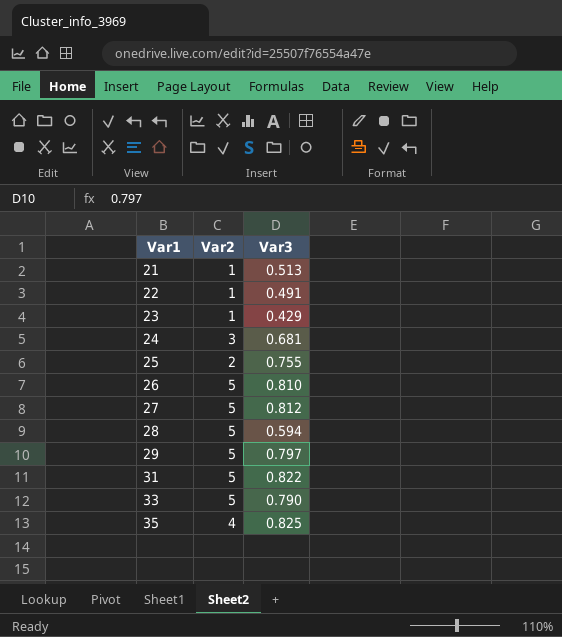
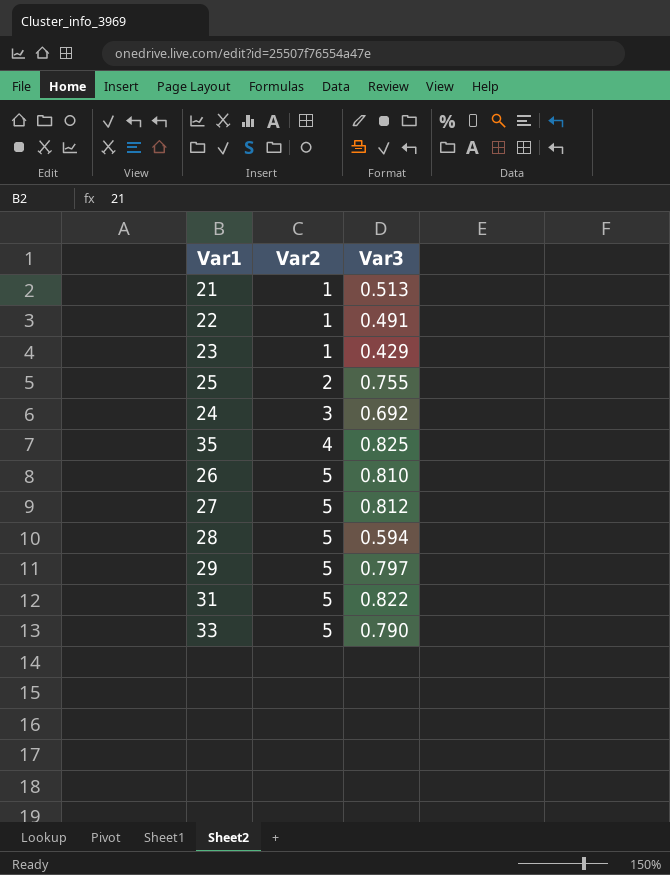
row order: Var1 ascending -> Var2 ascending
24 | Var3: 0.681 -> 0.692

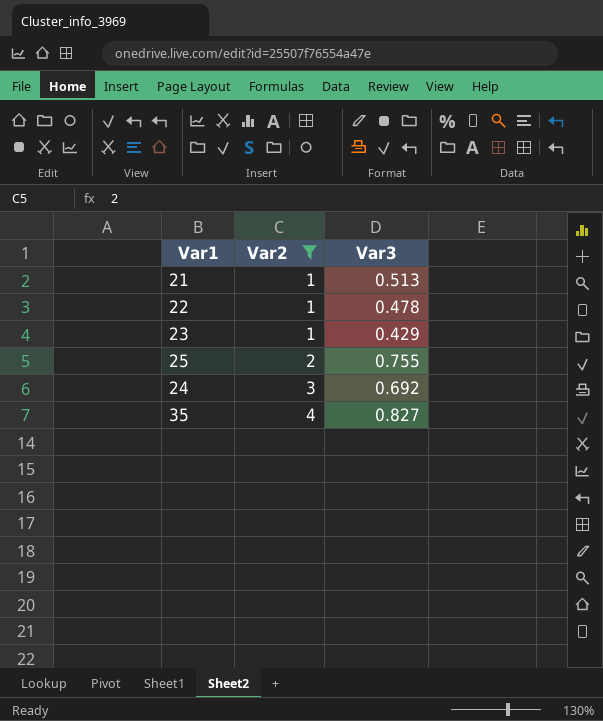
filter: none -> Var2 != 5
22 | Var3: 0.491 -> 0.478
35 | Var3: 0.825 -> 0.827

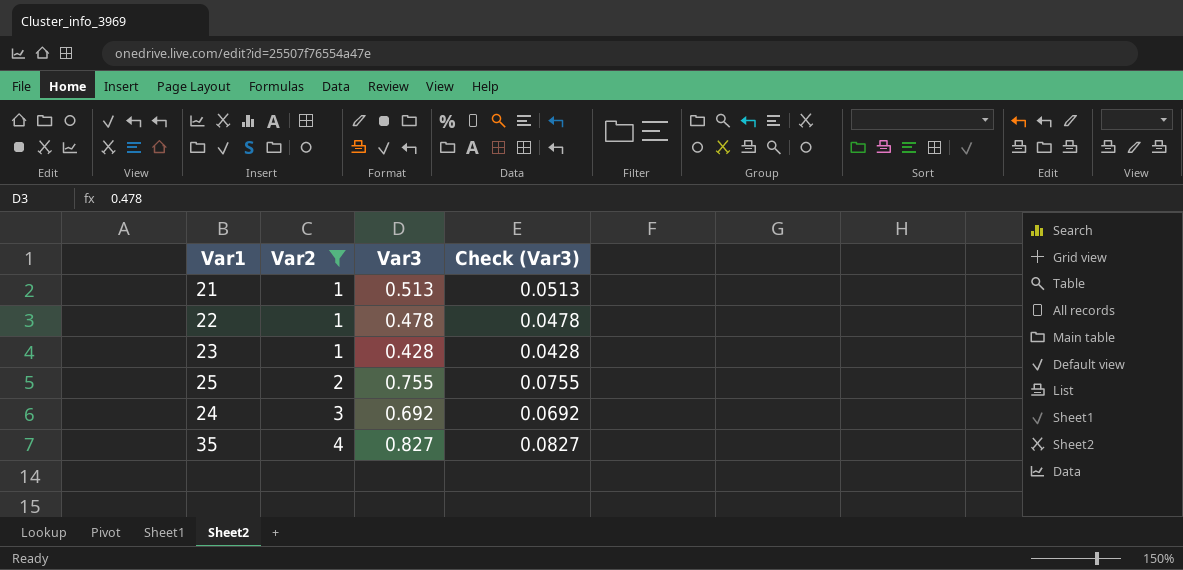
column Check (Var3) | formula: none -> [Var3] * 0.1
23 | Var3: 0.429 -> 0.428

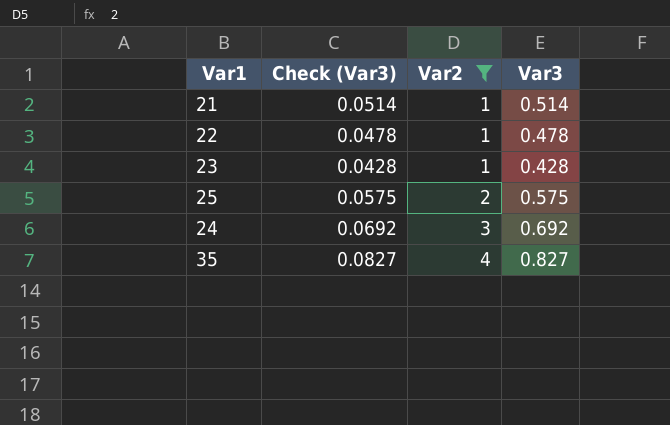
column Check (Var3) | position: 4 -> 2
21 | Check (Var3): 0.0513 -> 0.0514
21 | Var3: 0.513 -> 0.514
25 | Check (Var3): 0.0755 -> 0.0575
25 | Var3: 0.755 -> 0.575

